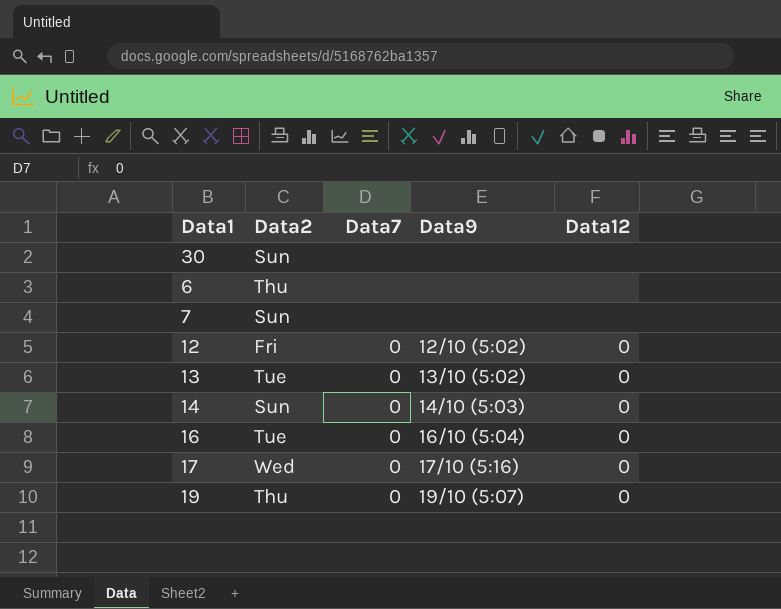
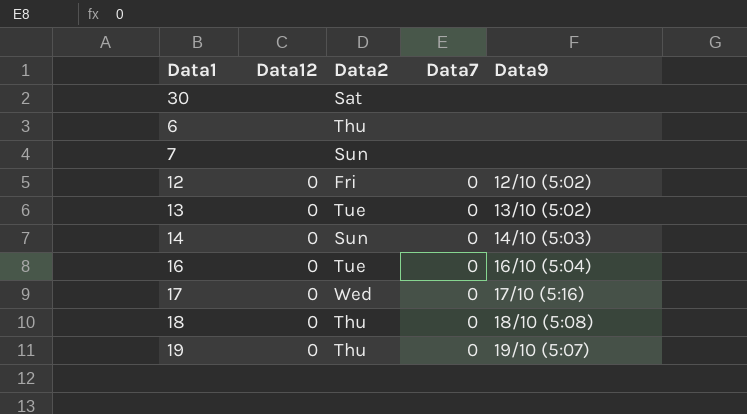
column Data12 | position: 5 -> 2
30 | Data2: Sun -> Sat
row 18: none -> 0 | Thu | 0 | 18/10 (5:08)

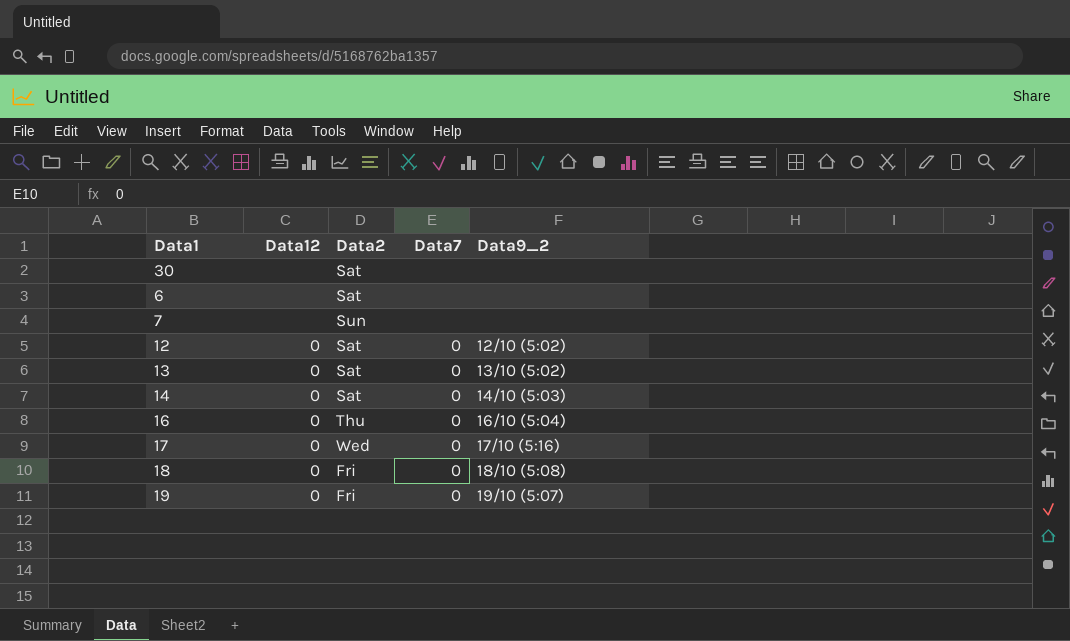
column name: Data9 -> Data9_2
6 | Data2: Thu -> Sat
12 | Data2: Fri -> Sat
13 | Data2: Tue -> Sat
14 | Data2: Sun -> Sat
16 | Data2: Tue -> Thu
18 | Data2: Thu -> Fri
19 | Data2: Thu -> Fri

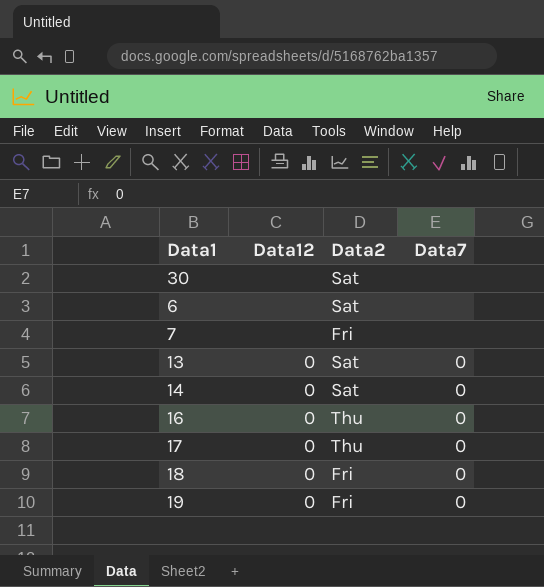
column Data9_2 | position: 5 -> none
row 12: 0 | Sat | 0 | 12/10 (5:02) -> none
7 | Data2: Sun -> Fri
17 | Data2: Wed -> Thu

